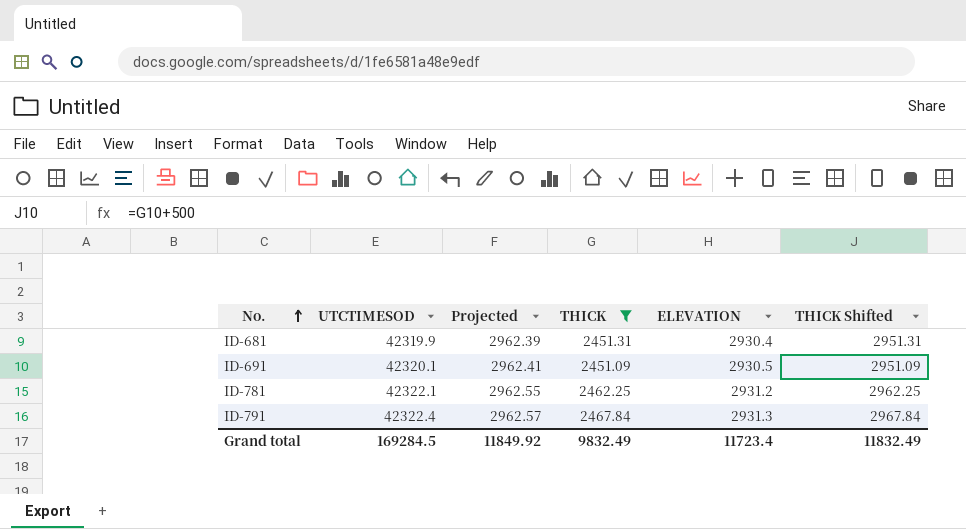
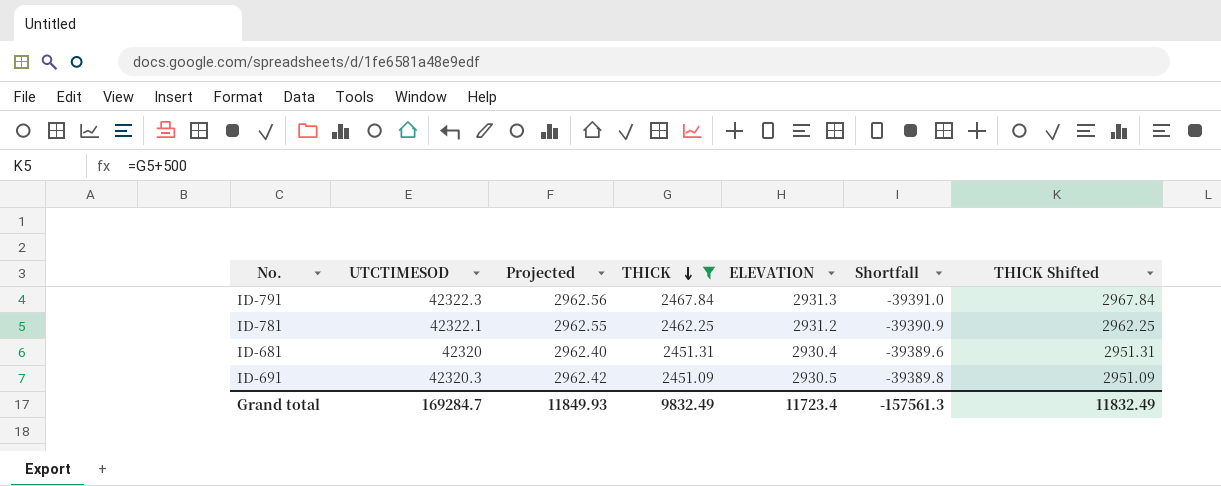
row order: No. ascending -> THICK descending
column Shortfall | formula: none -> [ELEVATION] - [UTCTIMESOD]
ID-791 | UTCTIMESOD: 42322.4 -> 42322.3
ID-791 | Projected: 2962.57 -> 2962.56
ID-681 | UTCTIMESOD: 42319.9 -> 42320
ID-681 | Projected: 2962.39 -> 2962.40
ID-691 | UTCTIMESOD: 42320.1 -> 42320.3
ID-691 | Projected: 2962.41 -> 2962.42
Grand total | UTCTIMESOD: 169284.5 -> 169284.7
Grand total | Projected: 11849.92 -> 11849.93

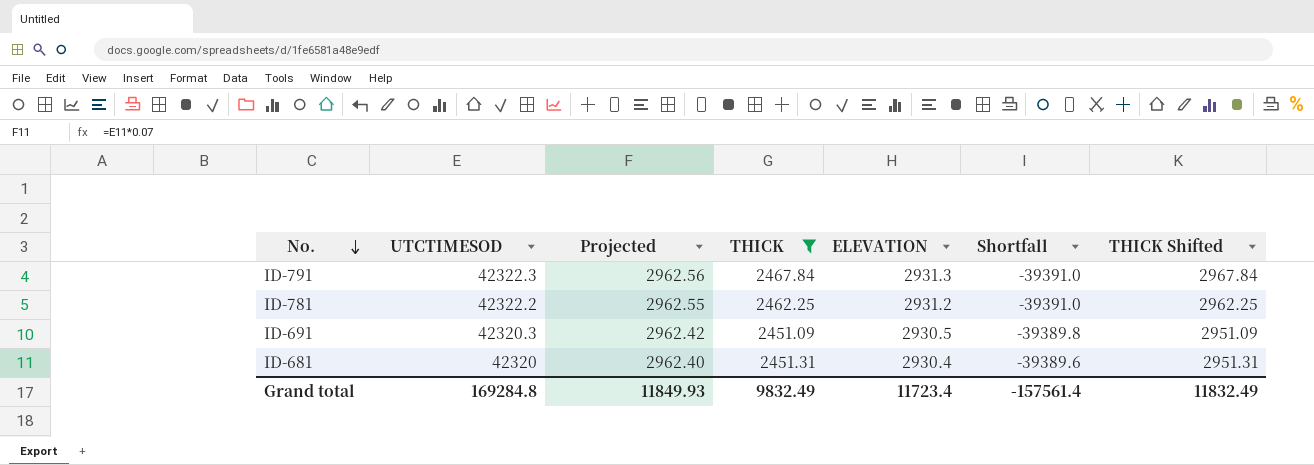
row order: THICK descending -> No. descending
ID-781 | UTCTIMESOD: 42322.1 -> 42322.2
ID-781 | Shortfall: -39390.9 -> -39391.0
Grand total | UTCTIMESOD: 169284.7 -> 169284.8
Grand total | Shortfall: -157561.3 -> -157561.4

